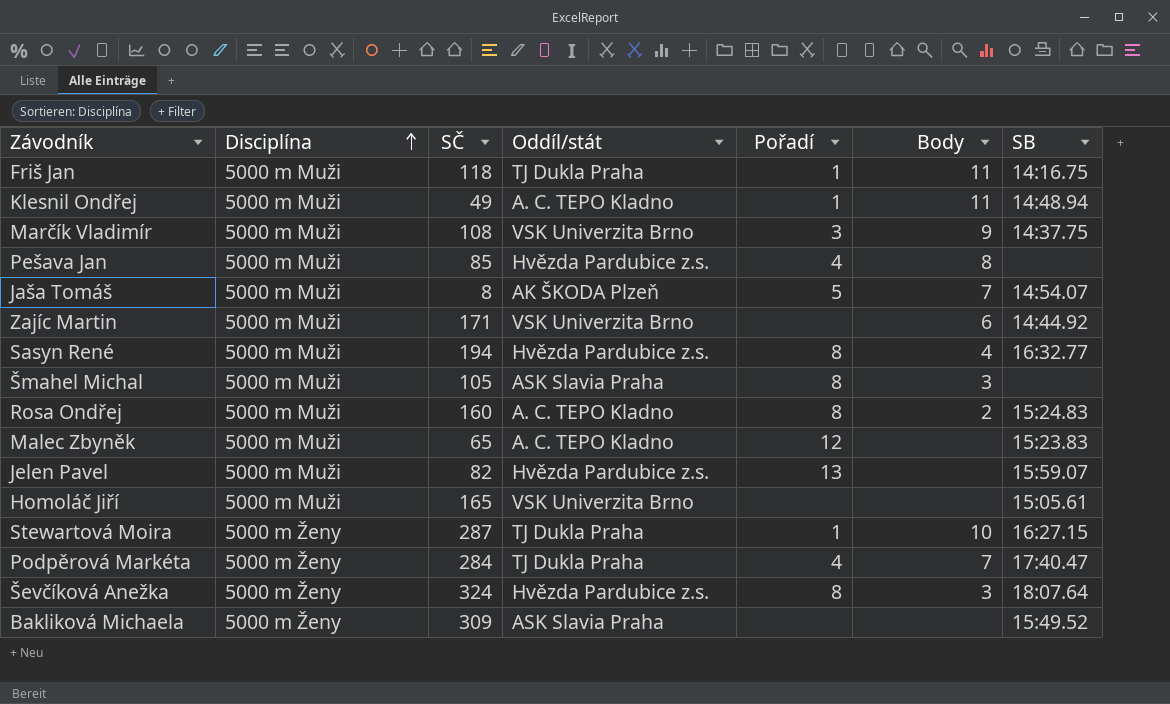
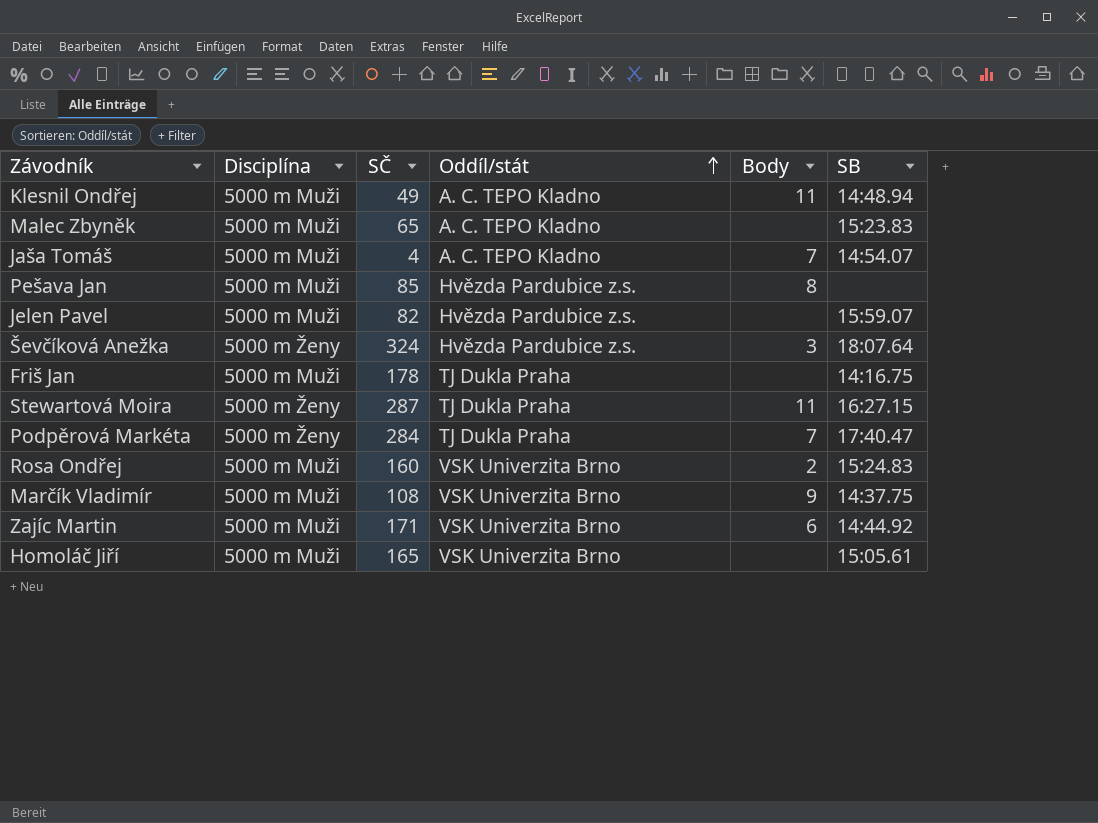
row order: Disciplína ascending -> Oddíl/stát ascending
column Pořadí | position: 5 -> none
row Sasyn René: 5000 m Muži | 194 | Hvězda Pardubice z.s. | 8 | 4 | 16:32.77 -> none
row Šmahel Michal: 5000 m Muži | 105 | ASK Slavia Praha | 8 | 3 | none -> none
row Bakliková Michaela: 5000 m Ženy | 309 | ASK Slavia Praha | none | none | 15:49.52 -> none
Jaša Tomáš | SČ: 8 -> 4
Jaša Tomáš | Oddíl/stát: AK ŠKODA Plzeň -> A. C. TEPO Kladno
Friš Jan | SČ: 118 -> 178
Friš Jan | Body: 11 -> none
Stewartová Moira | Body: 10 -> 11
Rosa Ondřej | Oddíl/stát: A. C. TEPO Kladno -> VSK Univerzita Brno

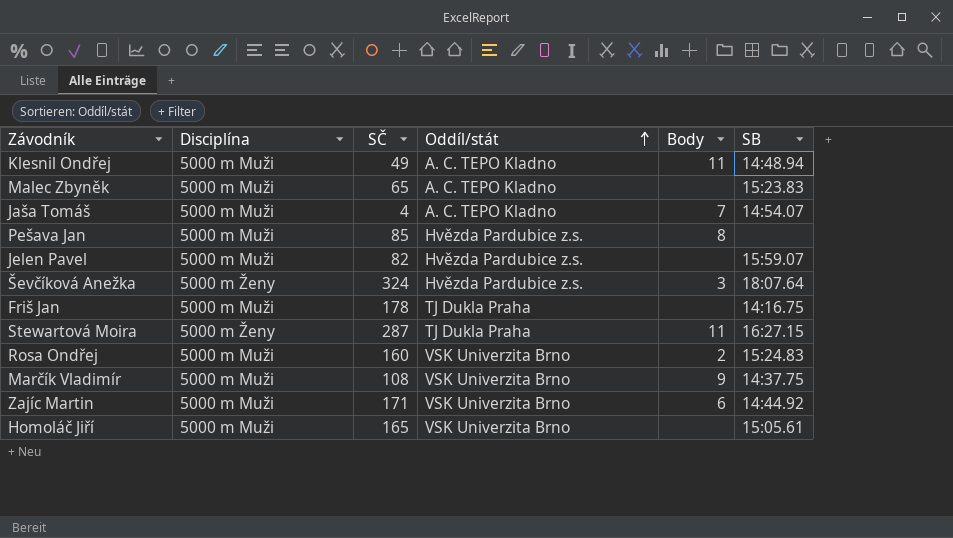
row Podpěrová Markéta: 5000 m Ženy | 284 | TJ Dukla Praha | 7 | 17:40.47 -> none

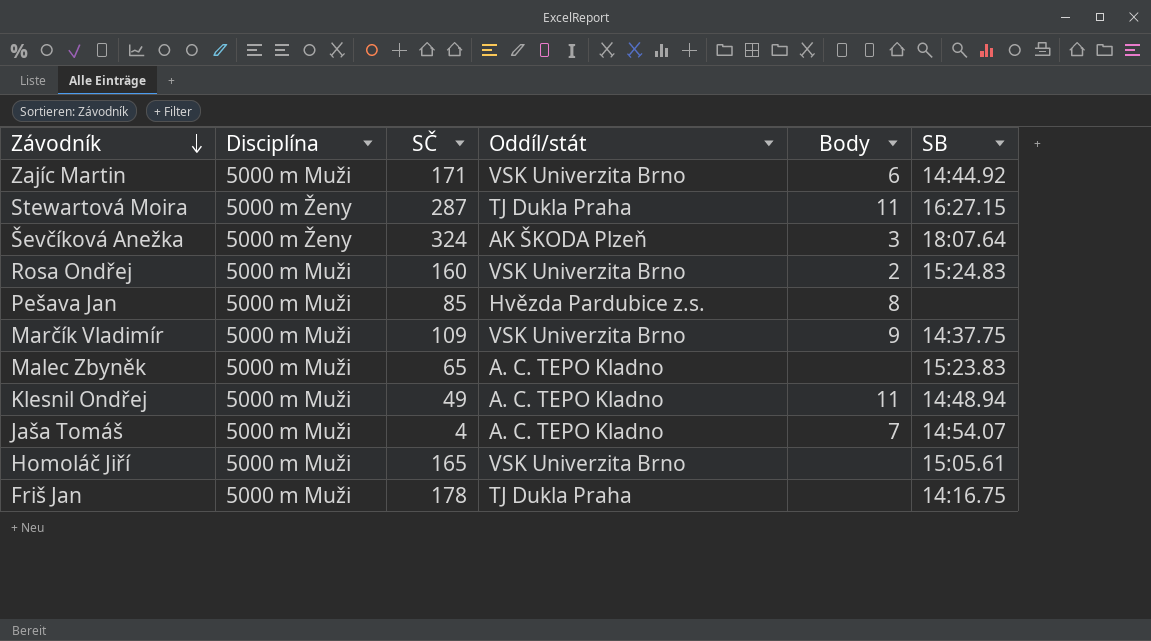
row order: Oddíl/stát ascending -> Závodník descending
row Jelen Pavel: 5000 m Muži | 82 | Hvězda Pardubice z.s. | none | 15:59.07 -> none
Ševčíková Anežka | Oddíl/stát: Hvězda Pardubice z.s. -> AK ŠKODA Plzeň
Marčík Vladimír | SČ: 108 -> 109

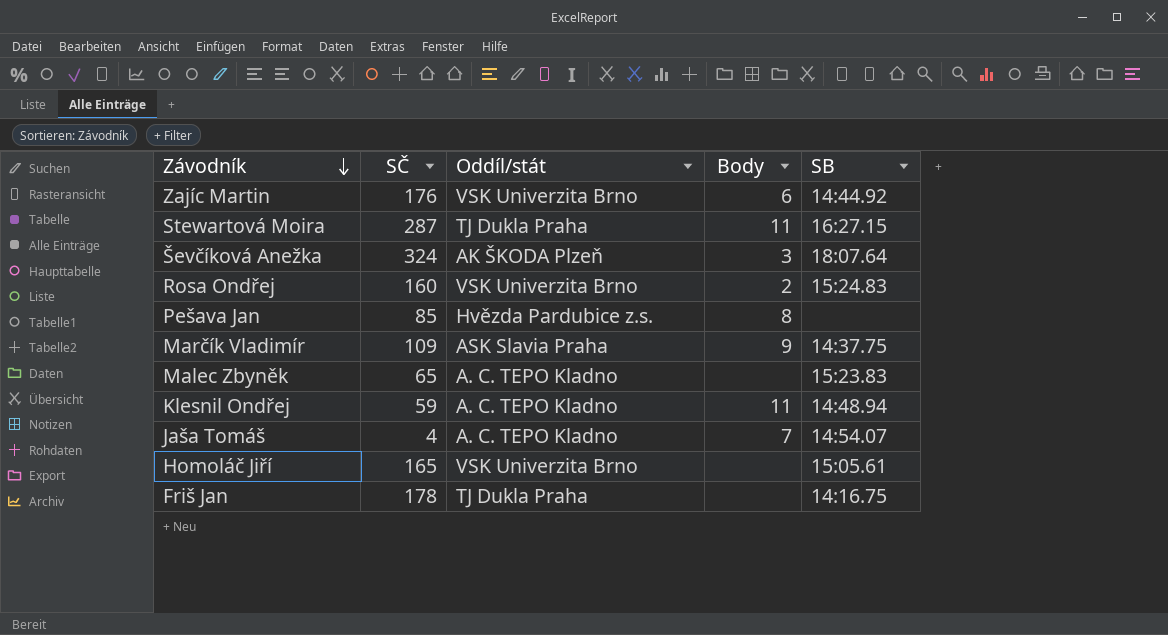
column Disciplína | position: 2 -> none
Zajíc Martin | SČ: 171 -> 176
Marčík Vladimír | Oddíl/stát: VSK Univerzita Brno -> ASK Slavia Praha
Klesnil Ondřej | SČ: 49 -> 59

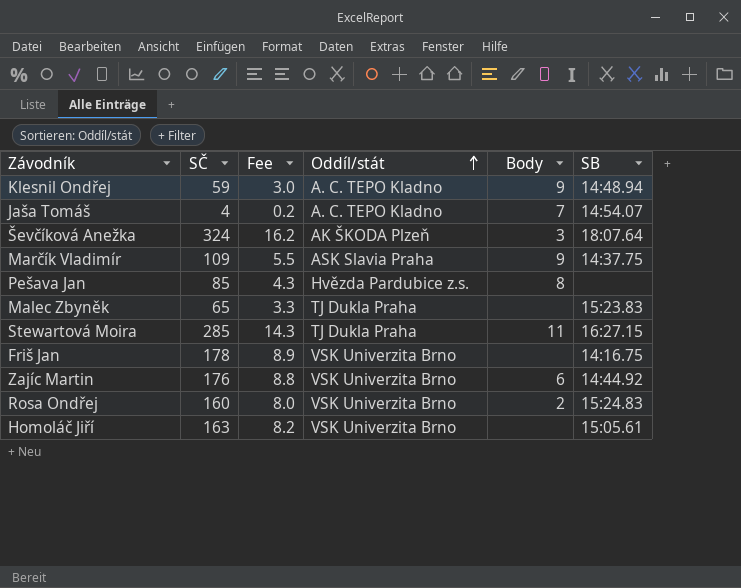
row order: Závodník descending -> Oddíl/stát ascending
column Fee | formula: none -> [SČ] * 0.05
Klesnil Ondřej | Body: 11 -> 9
Malec Zbyněk | Oddíl/stát: A. C. TEPO Kladno -> TJ Dukla Praha
Stewartová Moira | SČ: 287 -> 285
Friš Jan | Oddíl/stát: TJ Dukla Praha -> VSK Univerzita Brno
Homoláč Jiří | SČ: 165 -> 163

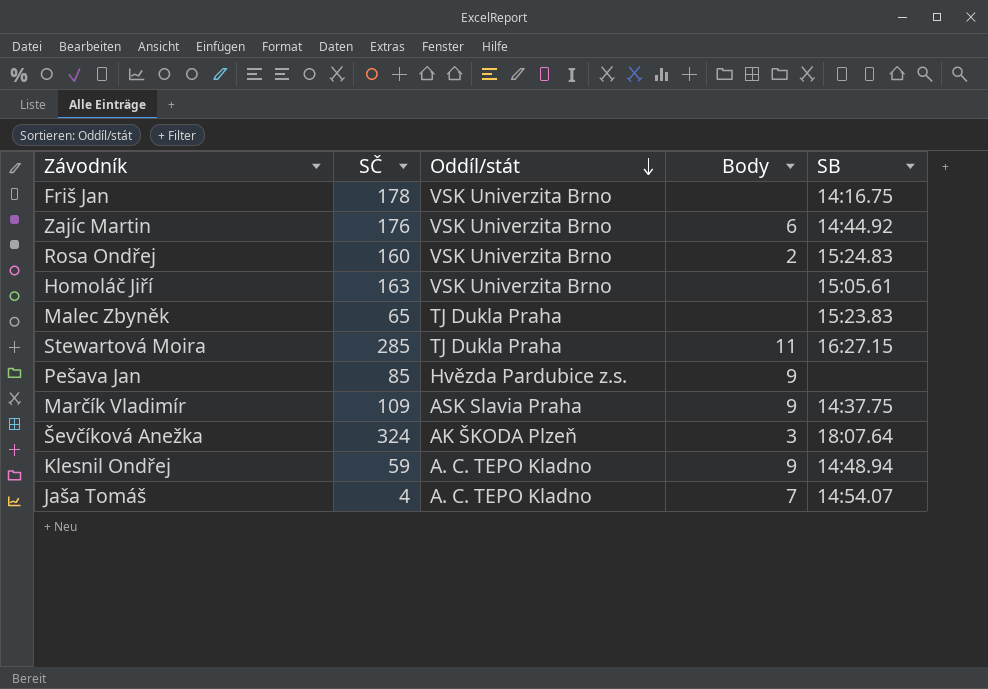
row order: Oddíl/stát ascending -> Oddíl/stát descending
column Fee | formula: [SČ] * 0.05 -> none
Pešava Jan | Body: 8 -> 9

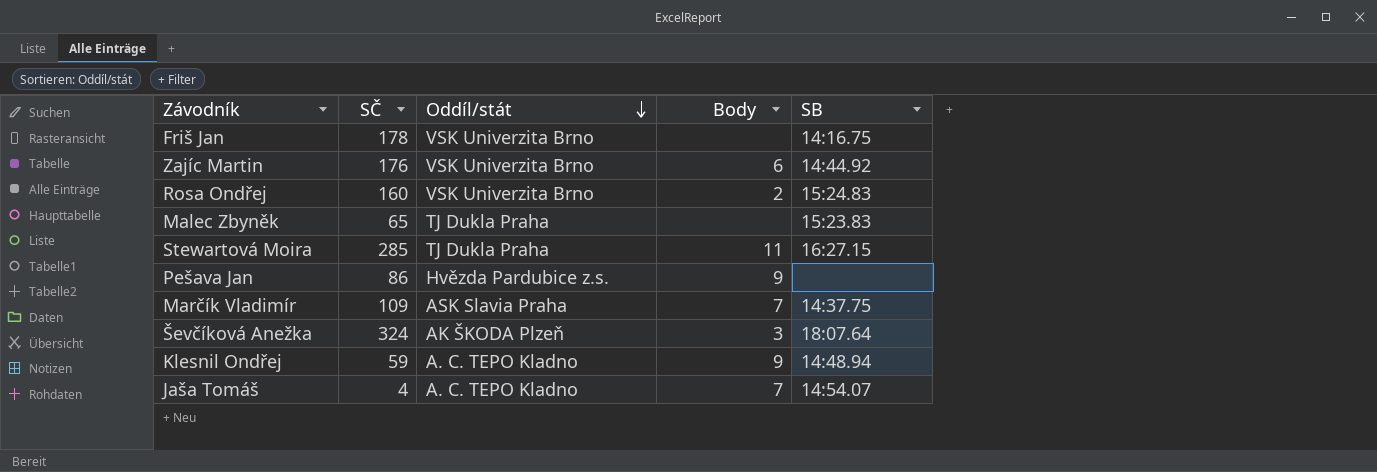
row Homoláč Jiří: 163 | VSK Univerzita Brno | none | 15:05.61 -> none
Pešava Jan | SČ: 85 -> 86
Marčík Vladimír | Body: 9 -> 7

